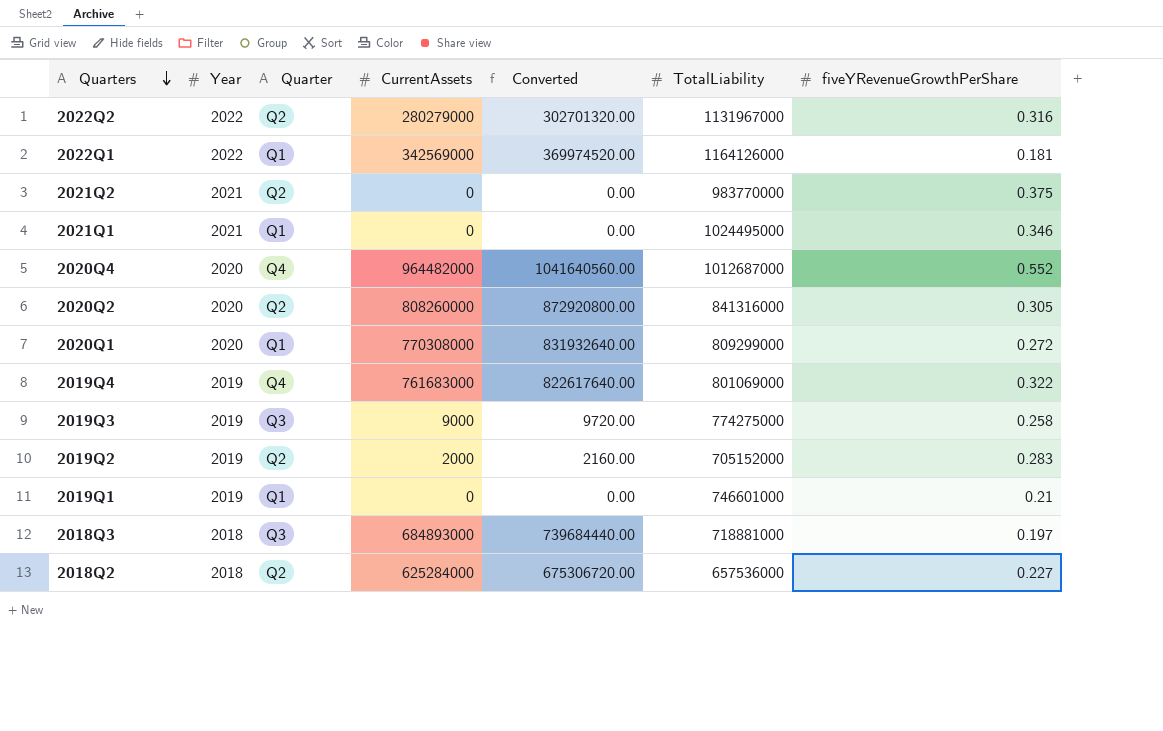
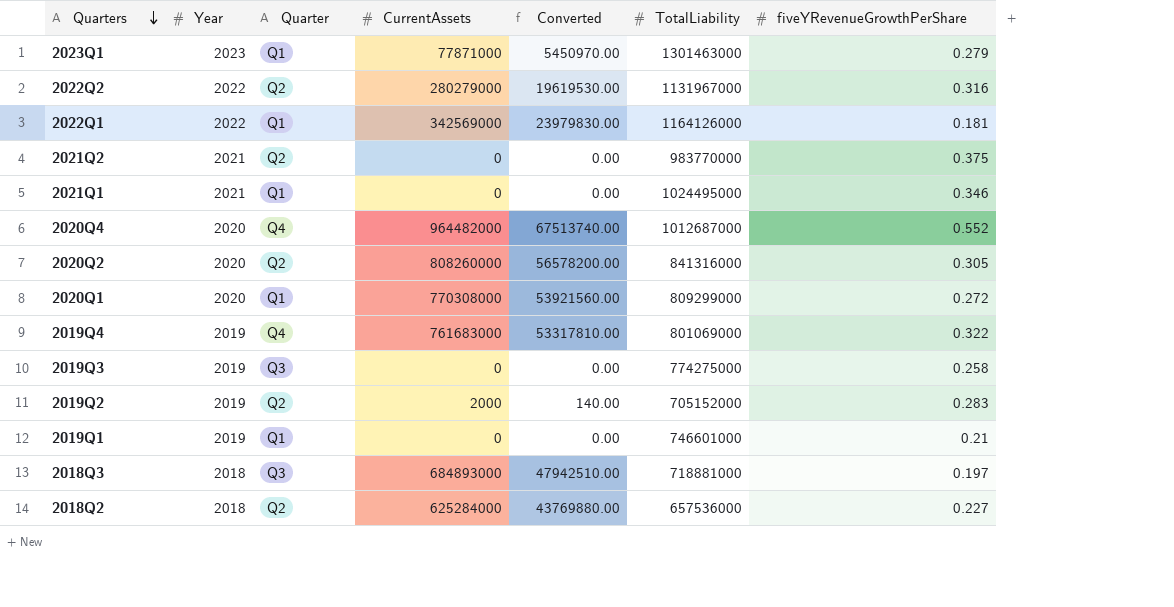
column Converted | formula: [CurrentAssets] * 1.08 -> [CurrentAssets] * 0.07
row 2023Q1: none -> 2023 | Q1 | 77871000 | 5450970.00 | 1301463000 | 0.279
2019Q3 | CurrentAssets: 9000 -> 0

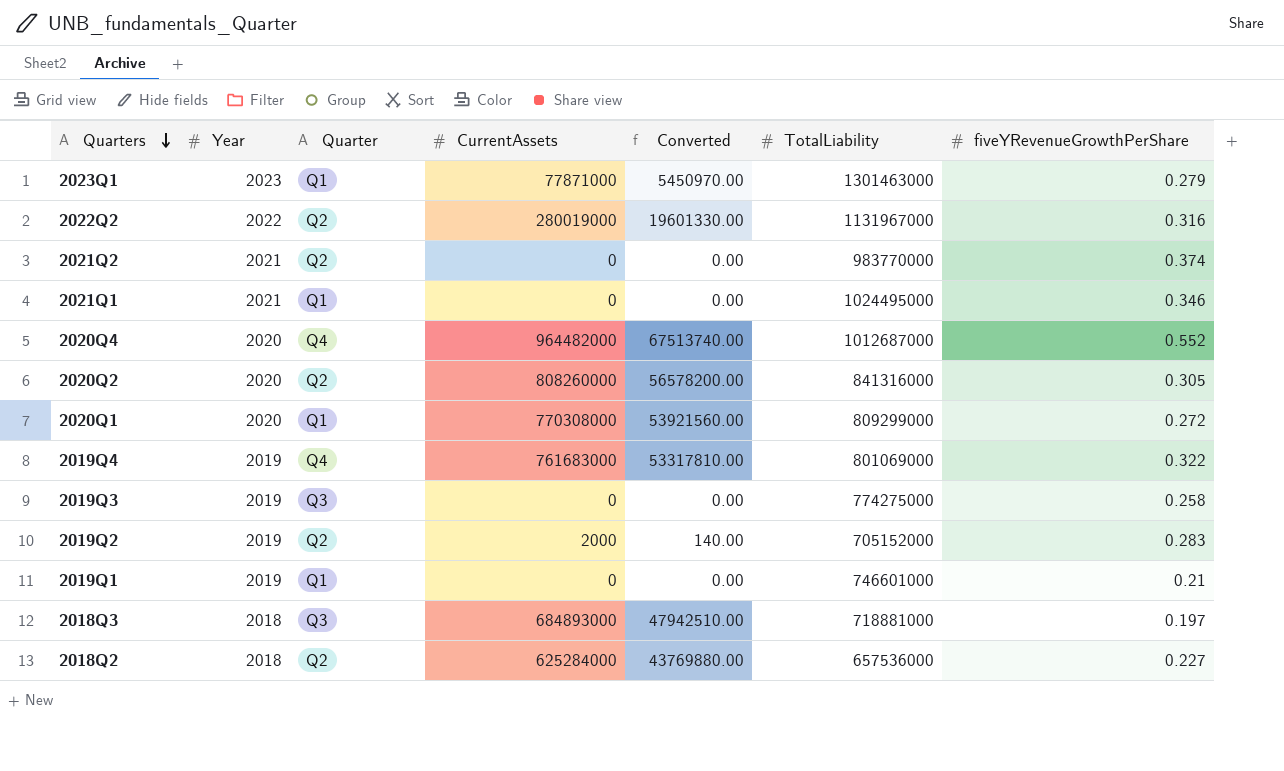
row 2022Q1: 2022 | Q1 | 342569000 | 23979830.00 | 1164126000 | 0.181 -> none
2022Q2 | CurrentAssets: 280279000 -> 280019000
2022Q2 | Converted: 19619530.00 -> 19601330.00
2021Q2 | fiveYRevenueGrowthPerShare: 0.375 -> 0.374

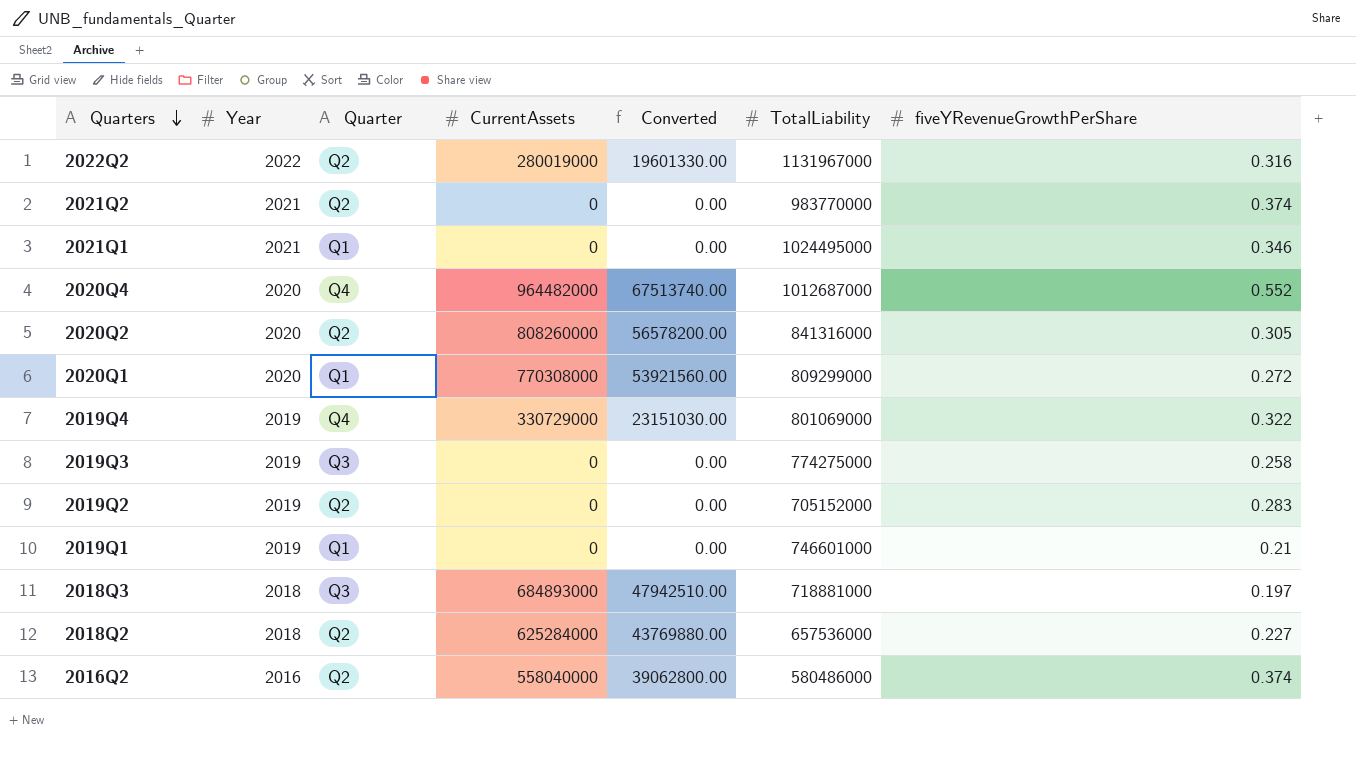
row 2023Q1: 2023 | Q1 | 77871000 | 5450970.00 | 1301463000 | 0.279 -> none
2019Q4 | CurrentAssets: 761683000 -> 330729000
2019Q4 | Converted: 53317810.00 -> 23151030.00
2019Q2 | CurrentAssets: 2000 -> 0
2019Q2 | Converted: 140.00 -> 0.00
row 2016Q2: none -> 2016 | Q2 | 558040000 | 39062800.00 | 580486000 | 0.374

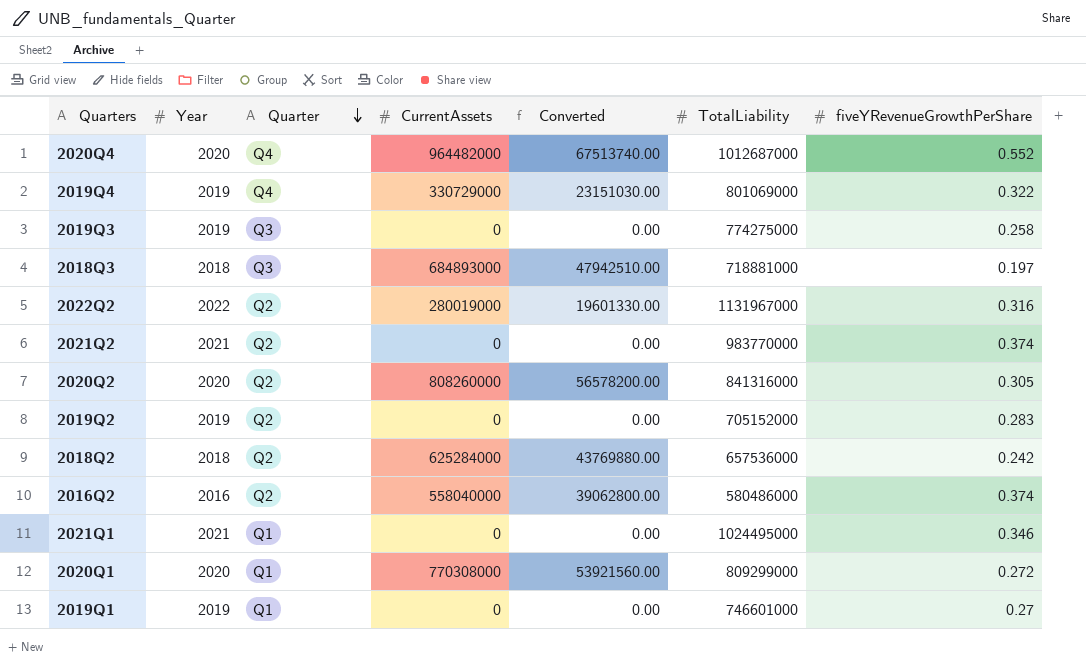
row order: Quarters descending -> Quarter descending
2018Q2 | fiveYRevenueGrowthPerShare: 0.227 -> 0.242
2019Q1 | fiveYRevenueGrowthPerShare: 0.21 -> 0.27

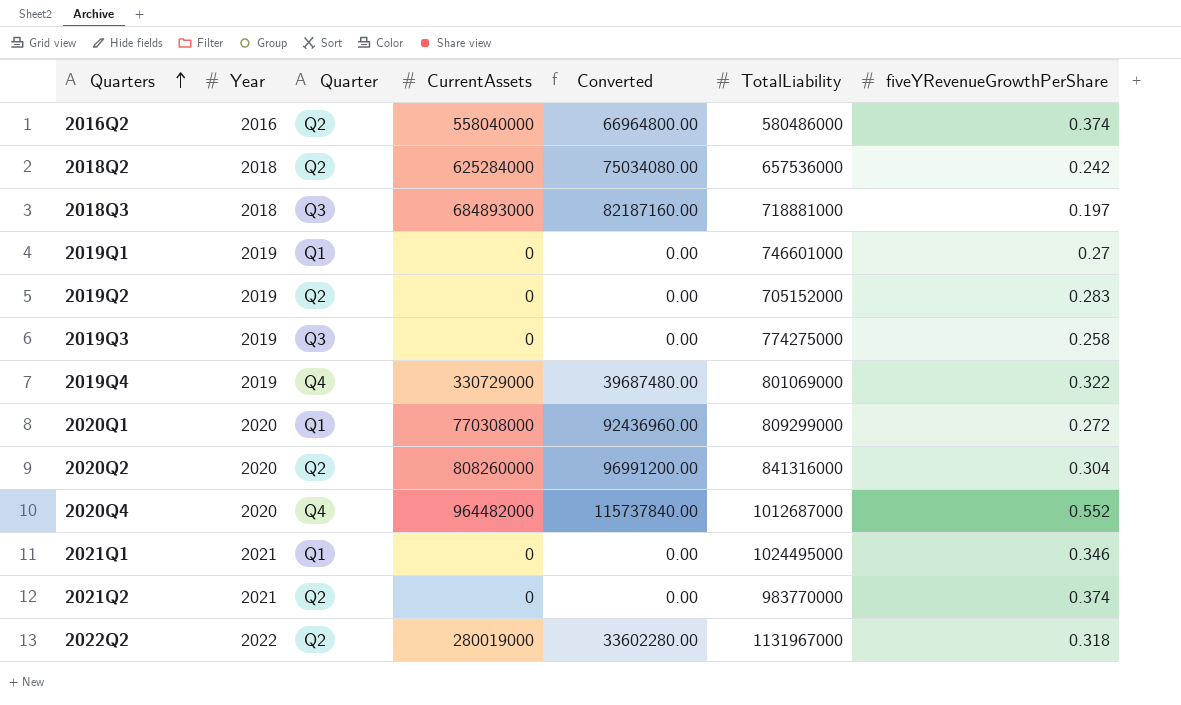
row order: Quarter descending -> Quarters ascending
column Converted | formula: [CurrentAssets] * 0.07 -> [CurrentAssets] * 0.12
2020Q2 | fiveYRevenueGrowthPerShare: 0.305 -> 0.304
2022Q2 | fiveYRevenueGrowthPerShare: 0.316 -> 0.318

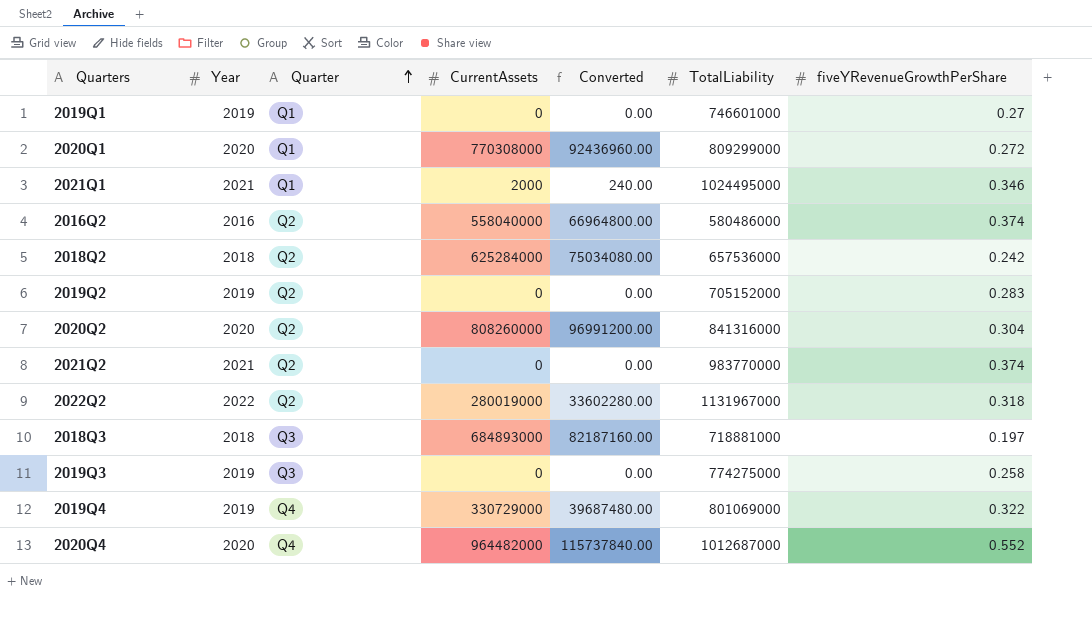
row order: Quarters ascending -> Quarter ascending
2021Q1 | CurrentAssets: 0 -> 2000
2021Q1 | Converted: 0.00 -> 240.00

